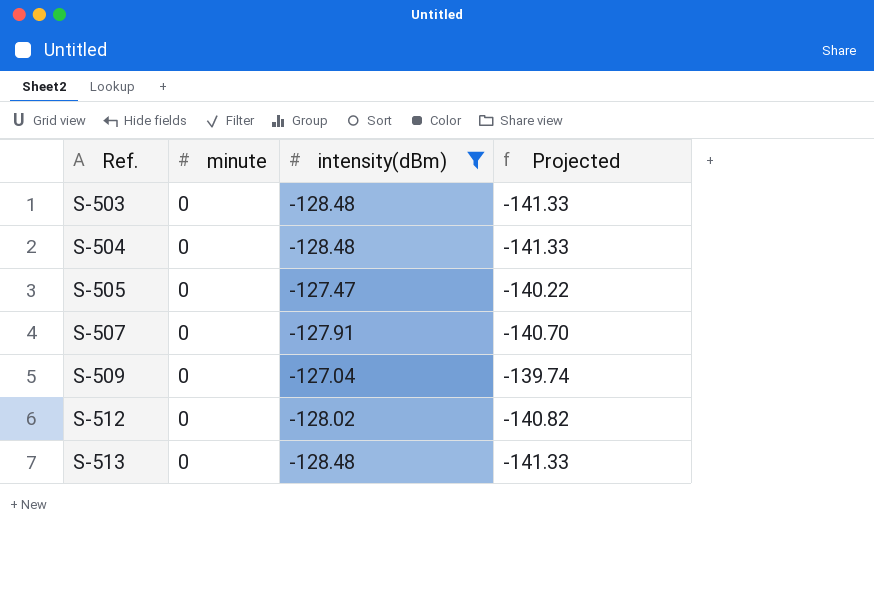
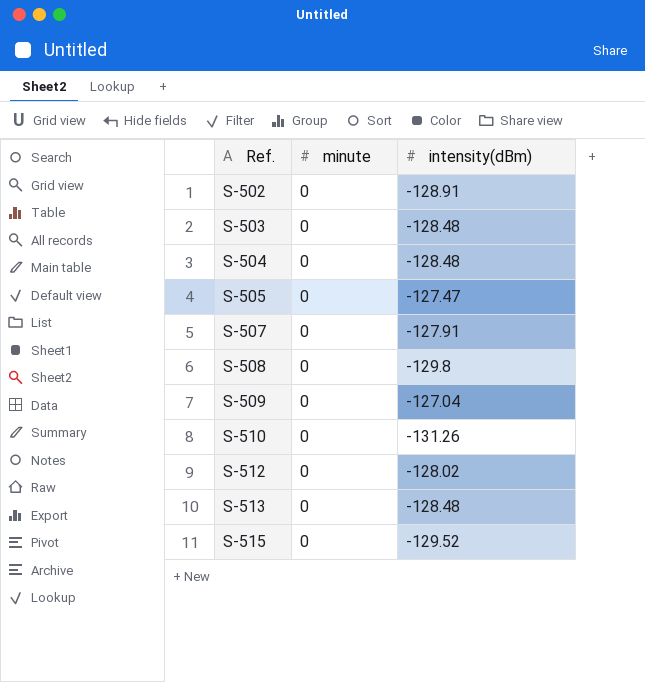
filter: intensity(dBm) >= -128.48 -> none
column Projected | formula: [intensity(dBm)] * 1.1 -> none

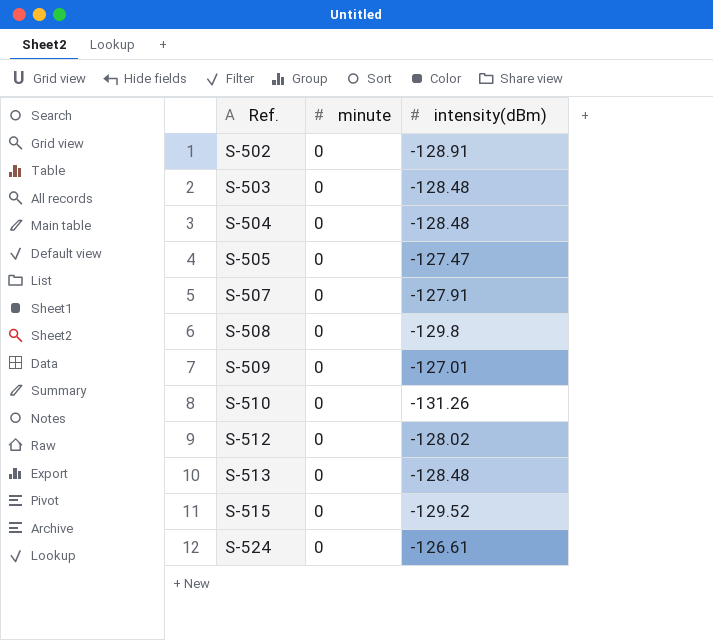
S-509 | intensity(dBm): -127.04 -> -127.01
row S-524: none -> 0 | -126.61

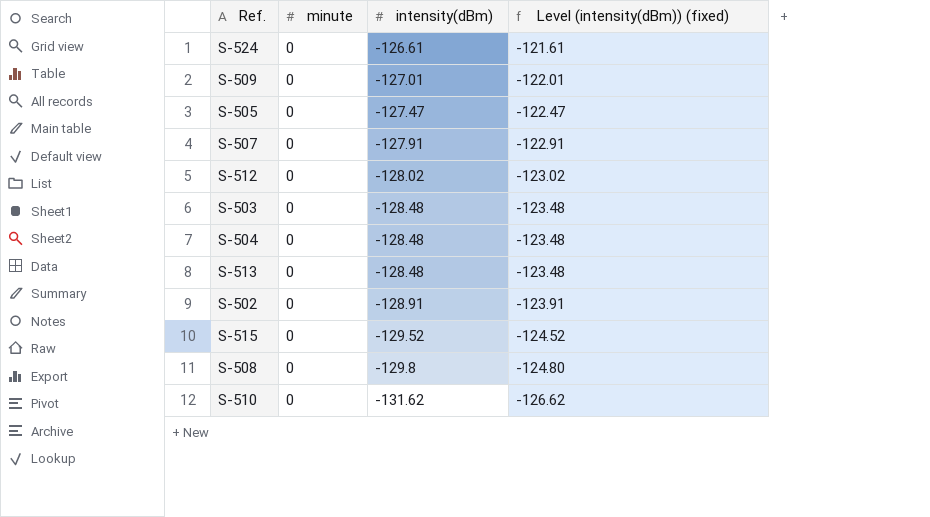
row order: Ref. ascending -> intensity(dBm) descending
column Level (intensity(dBm)) (fixed) | formula: none -> [intensity(dBm)] + 5
S-510 | intensity(dBm): -131.26 -> -131.62

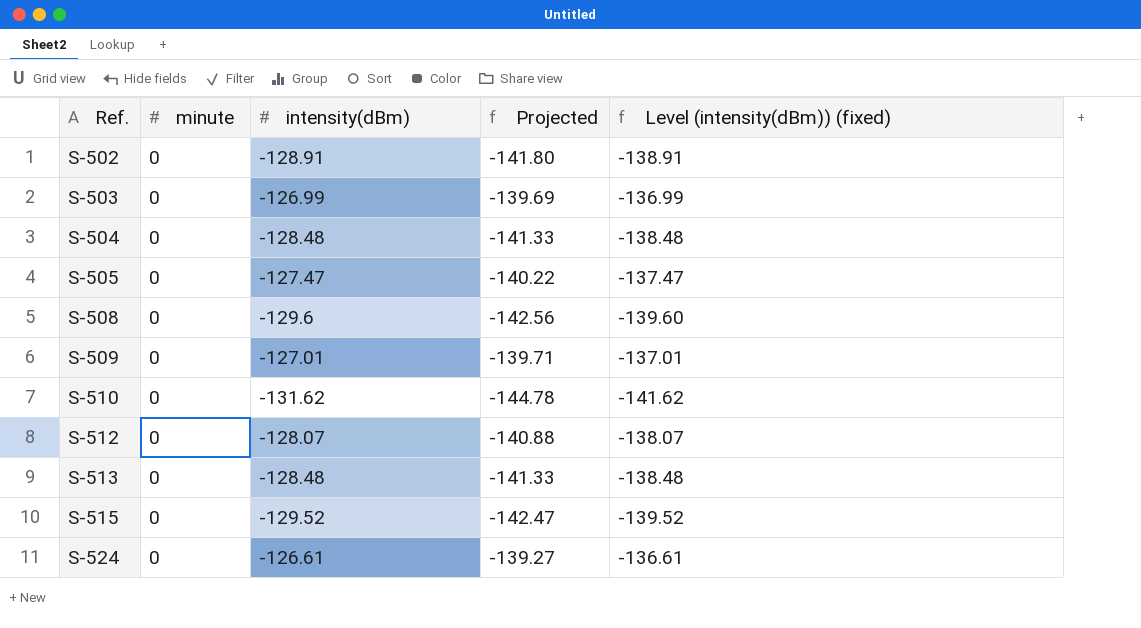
row order: intensity(dBm) descending -> Ref. ascending
column Projected | formula: none -> [intensity(dBm)] * 1.1
column Level (intensity(dBm)) (fixed) | formula: [intensity(dBm)] + 5 -> [intensity(dBm)] - 10
row S-507: 0 | -127.91 | -122.91 -> none
S-503 | intensity(dBm): -128.48 -> -126.99
S-508 | intensity(dBm): -129.8 -> -129.6
S-512 | intensity(dBm): -128.02 -> -128.07

